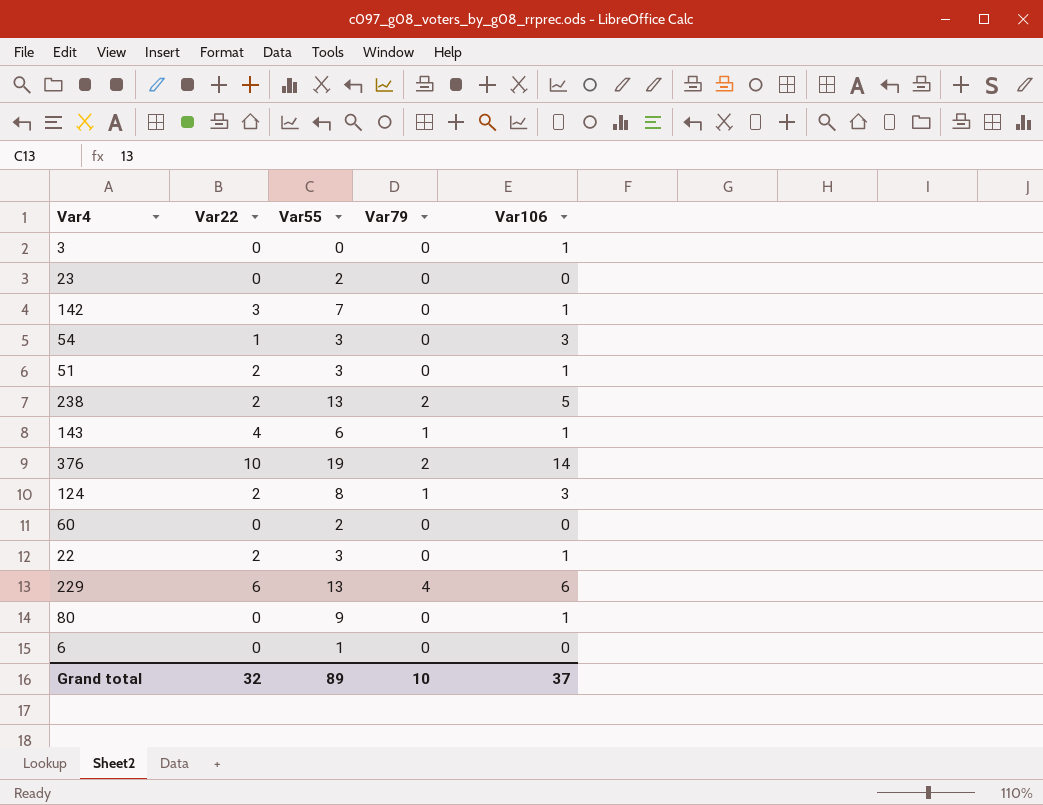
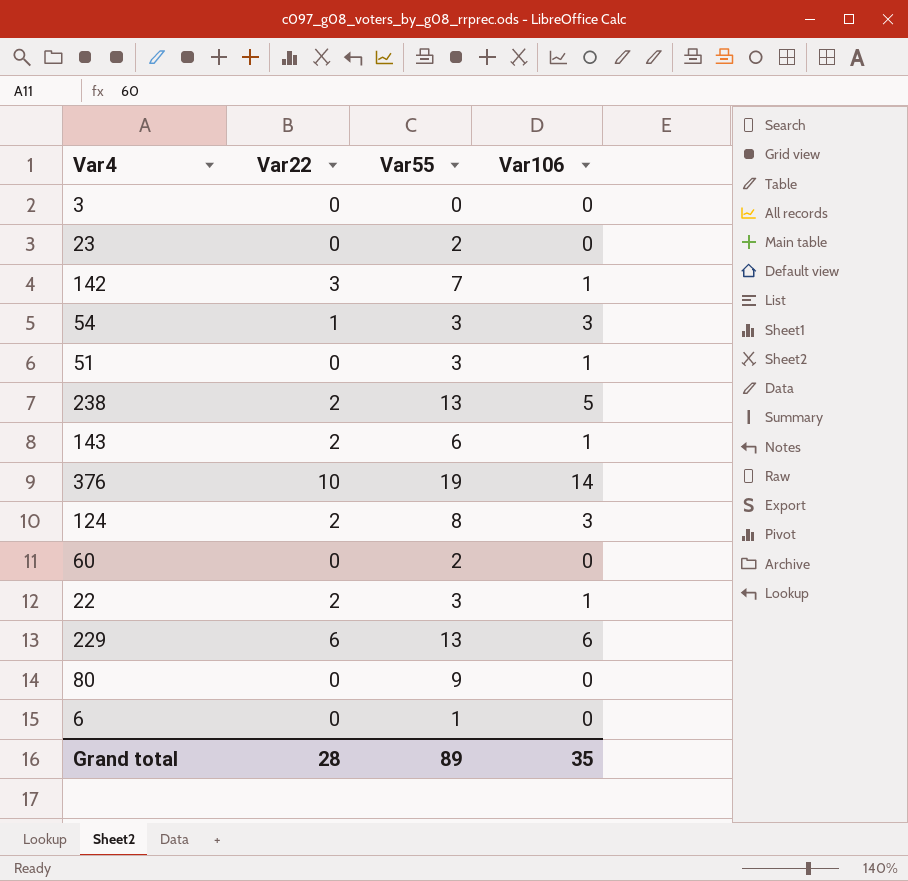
column Var79 | position: 4 -> none
3 | Var106: 1 -> 0
51 | Var22: 2 -> 0
143 | Var22: 4 -> 2
80 | Var106: 1 -> 0
Grand total | Var22: 32 -> 28
Grand total | Var106: 37 -> 35

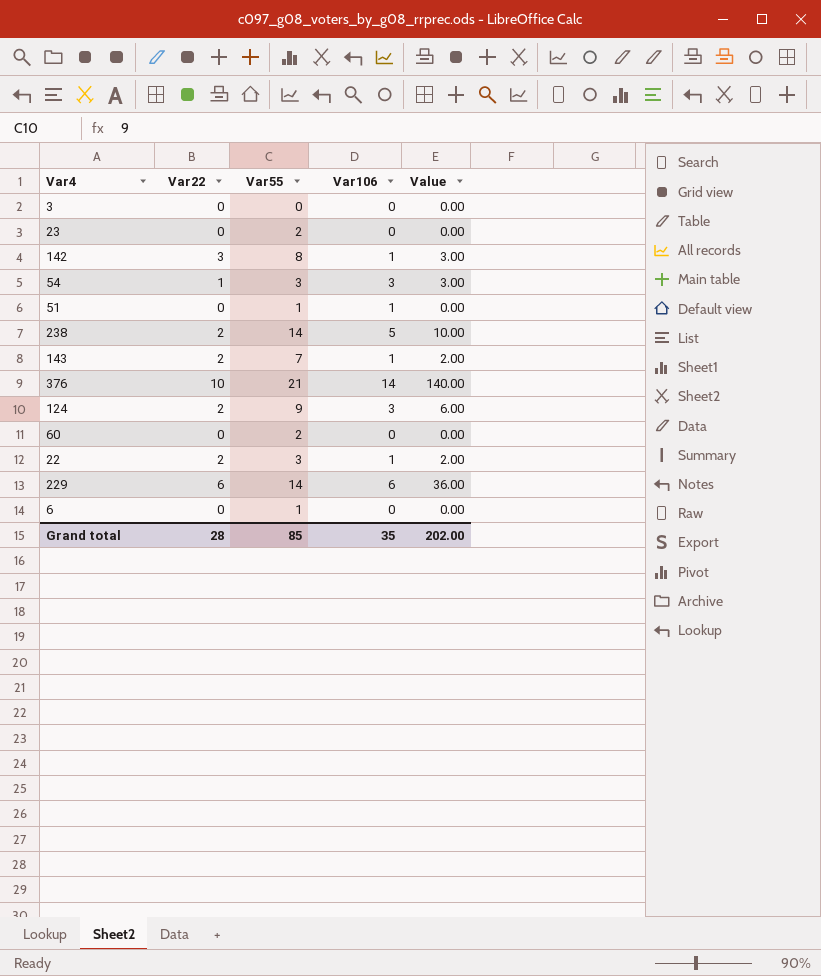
column Value | formula: none -> [Var22] * [Var106]
row 80: 0 | 9 | 0 -> none
142 | Var55: 7 -> 8
51 | Var55: 3 -> 1
238 | Var55: 13 -> 14
143 | Var55: 6 -> 7
376 | Var55: 19 -> 21
124 | Var55: 8 -> 9
229 | Var55: 13 -> 14
Grand total | Var55: 89 -> 85

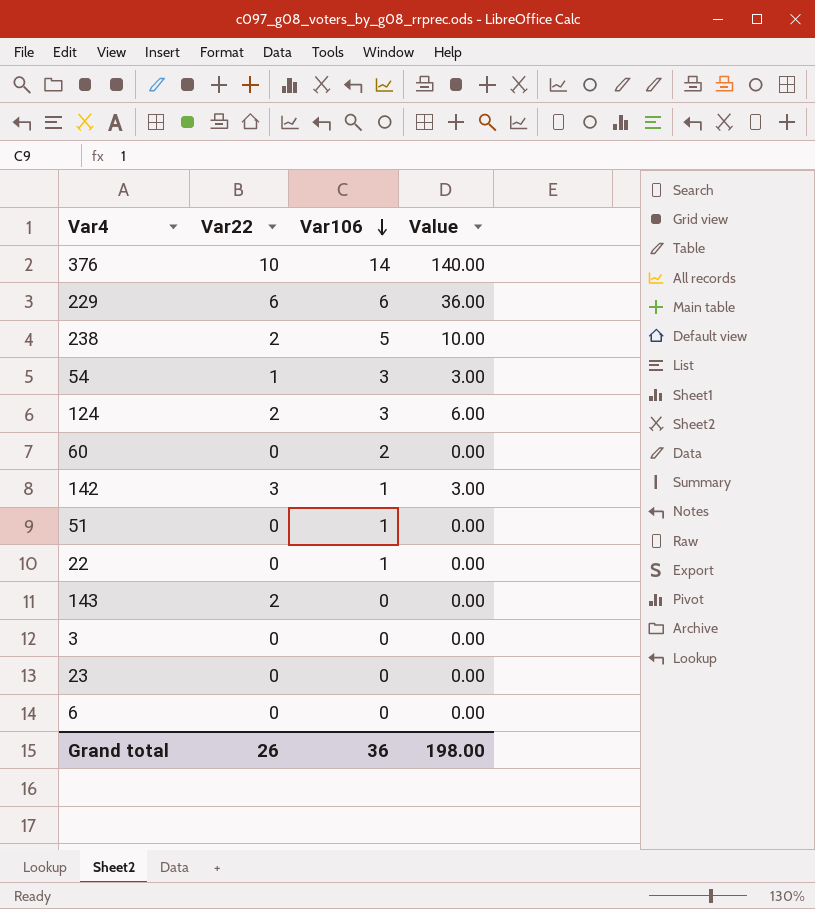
row order: none -> Var106 descending
column Var55 | position: 3 -> none
60 | Var106: 0 -> 2
22 | Var22: 2 -> 0
22 | Value: 2.00 -> 0.00
143 | Var106: 1 -> 0
143 | Value: 2.00 -> 0.00
Grand total | Var22: 28 -> 26
Grand total | Var106: 35 -> 36
Grand total | Value: 202.00 -> 198.00

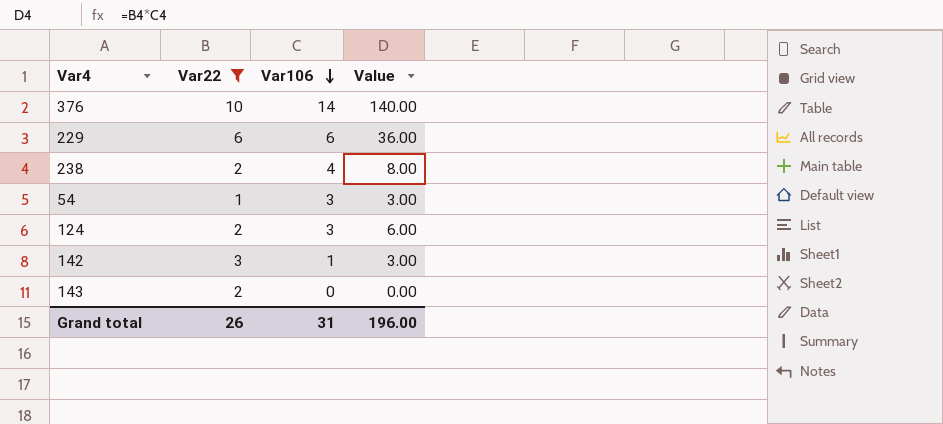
filter: none -> Var22 != 0
238 | Var106: 5 -> 4
238 | Value: 10.00 -> 8.00
Grand total | Var106: 36 -> 31
Grand total | Value: 198.00 -> 196.00

